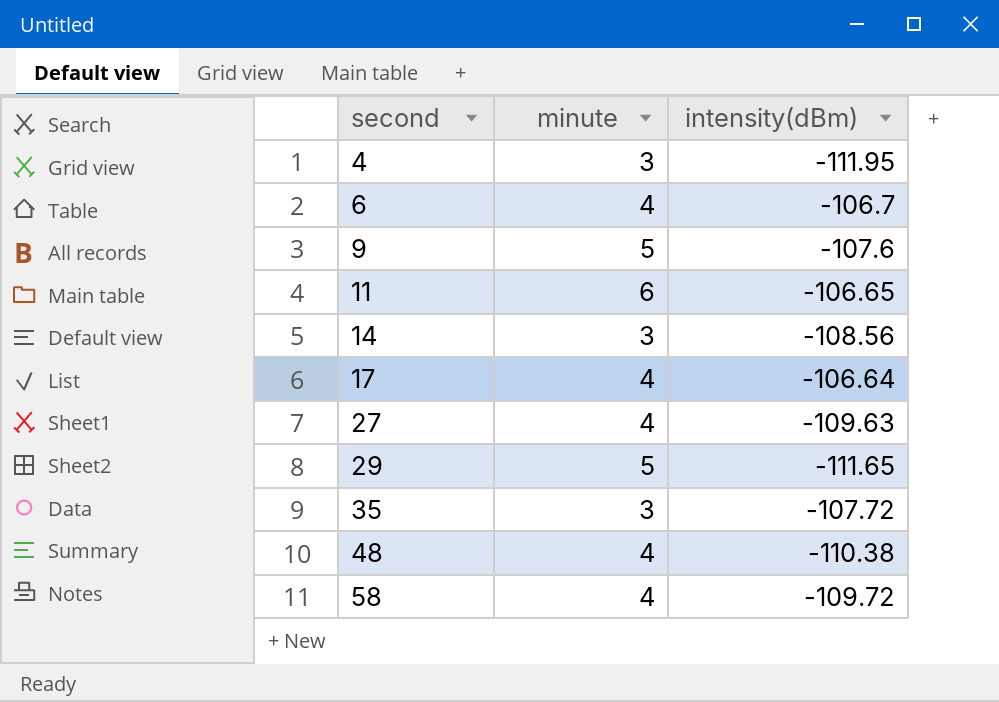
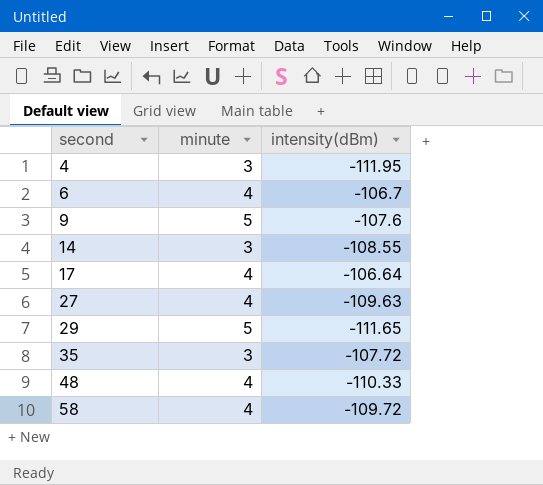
row 11: 6 | -106.65 -> none
14 | intensity(dBm): -108.56 -> -108.55
48 | intensity(dBm): -110.38 -> -110.33

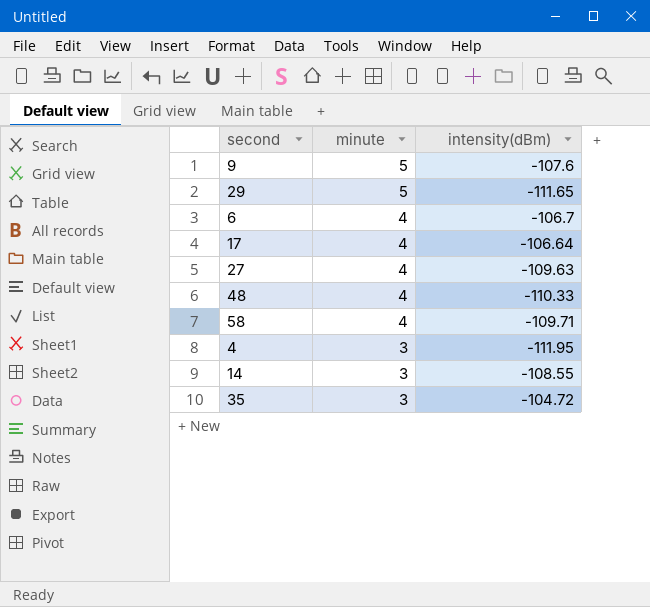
row order: second ascending -> minute descending
58 | intensity(dBm): -109.72 -> -109.71
35 | intensity(dBm): -107.72 -> -104.72

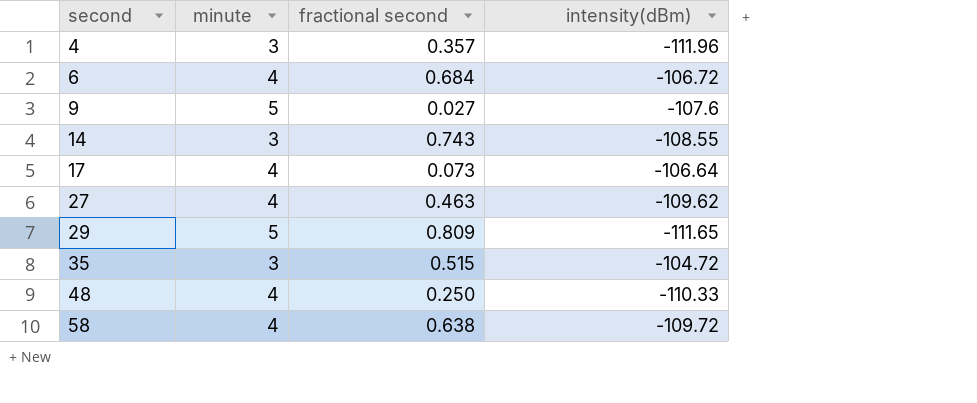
row order: minute descending -> second ascending
column fractional second | position: none -> 3
4 | intensity(dBm): -111.95 -> -111.96
6 | intensity(dBm): -106.7 -> -106.72
27 | intensity(dBm): -109.63 -> -109.62
58 | intensity(dBm): -109.71 -> -109.72

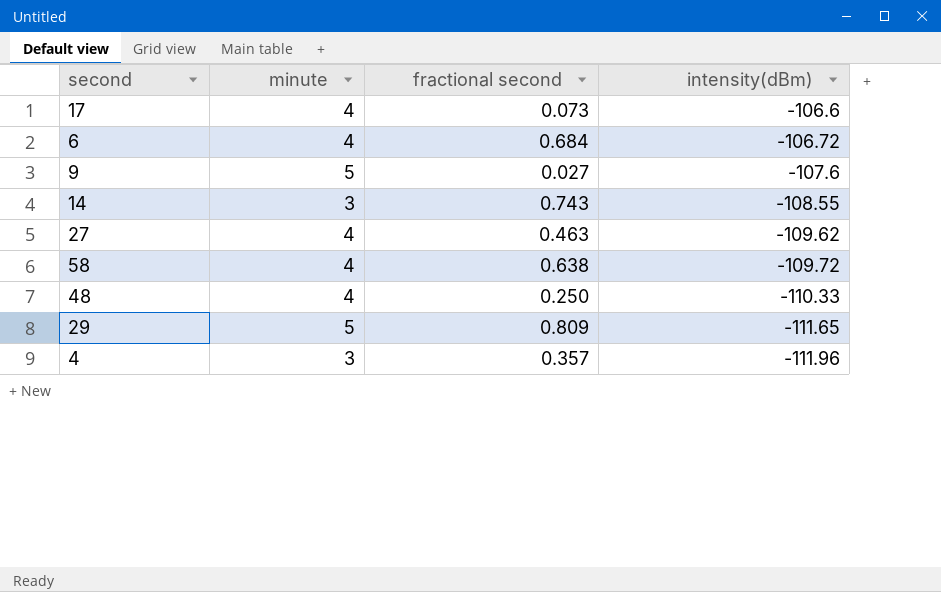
row order: second ascending -> intensity(dBm) descending
row 35: 3 | 0.515 | -104.72 -> none
17 | intensity(dBm): -106.64 -> -106.6

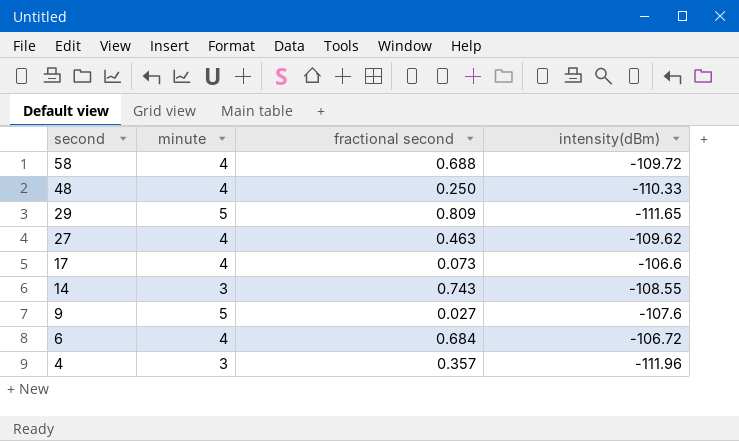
row order: intensity(dBm) descending -> second descending
58 | fractional second: 0.638 -> 0.688

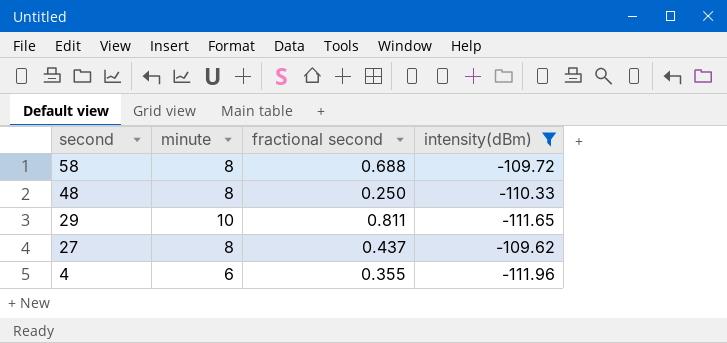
filter: none -> intensity(dBm) <= -109.62
58 | minute: 4 -> 8
48 | minute: 4 -> 8
29 | minute: 5 -> 10
29 | fractional second: 0.809 -> 0.811
27 | minute: 4 -> 8
27 | fractional second: 0.463 -> 0.437
4 | minute: 3 -> 6
4 | fractional second: 0.357 -> 0.355

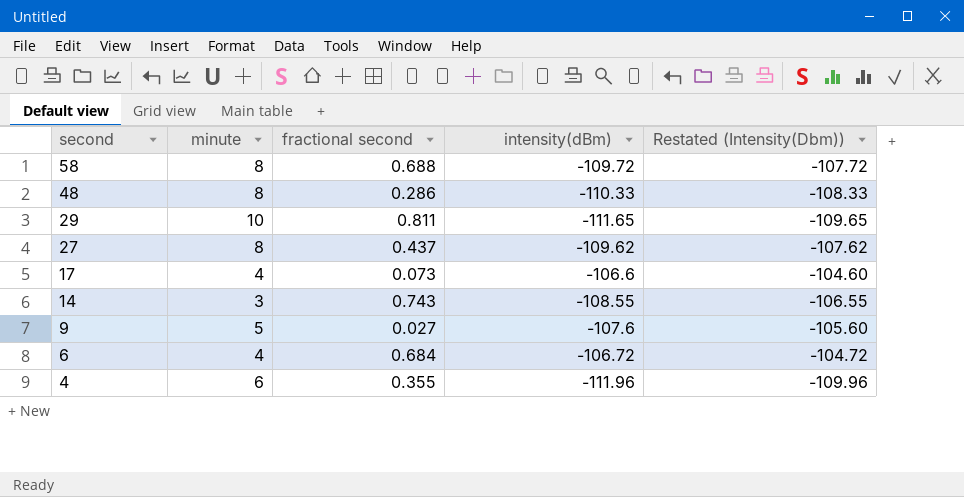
filter: intensity(dBm) <= -109.62 -> none
column Restated (Intensity(Dbm)) | formula: none -> [intensity(dBm)] + 2
48 | fractional second: 0.250 -> 0.286

